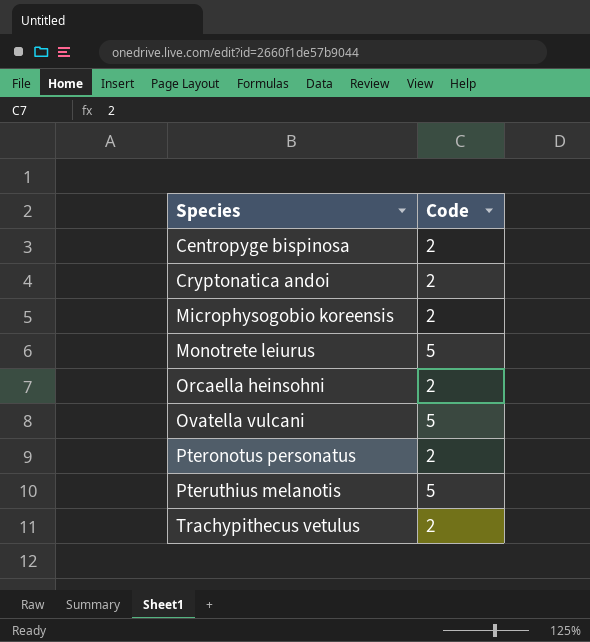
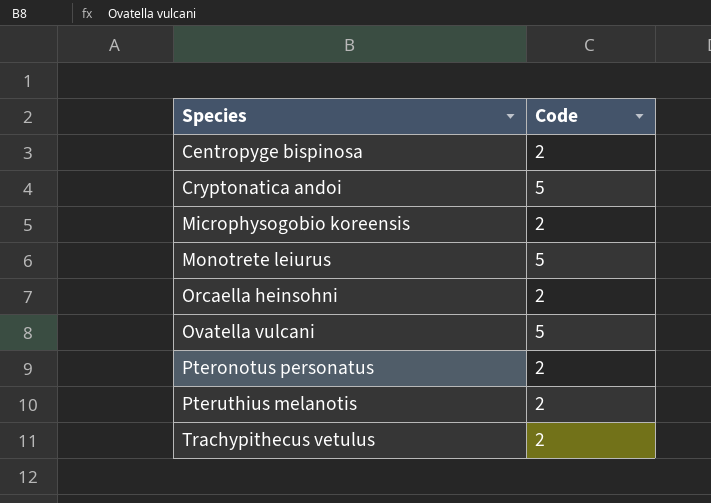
Cryptonatica andoi | Code: 2 -> 5
Pteruthius melanotis | Code: 5 -> 2

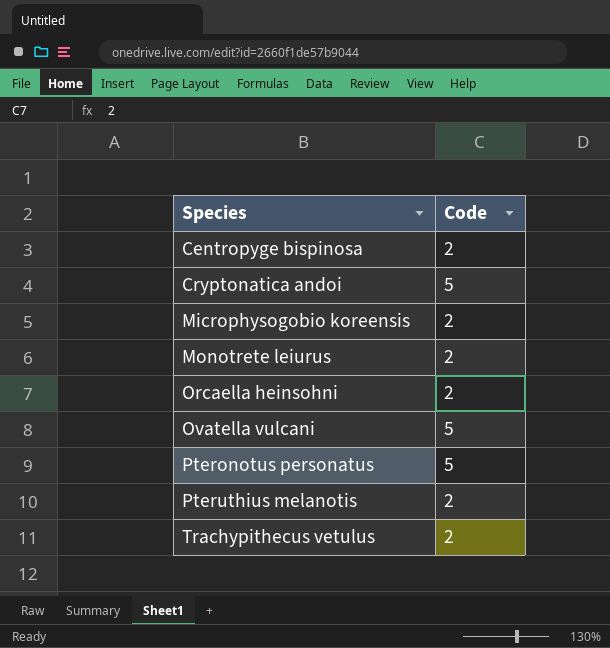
Monotrete leiurus | Code: 5 -> 2
Pteronotus personatus | Code: 2 -> 5

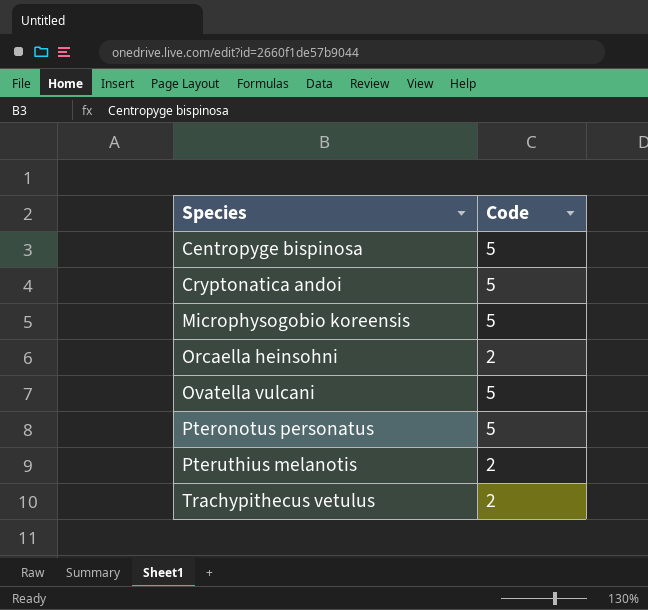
row Monotrete leiurus: 2 -> none
Centropyge bispinosa | Code: 2 -> 5
Microphysogobio koreensis | Code: 2 -> 5

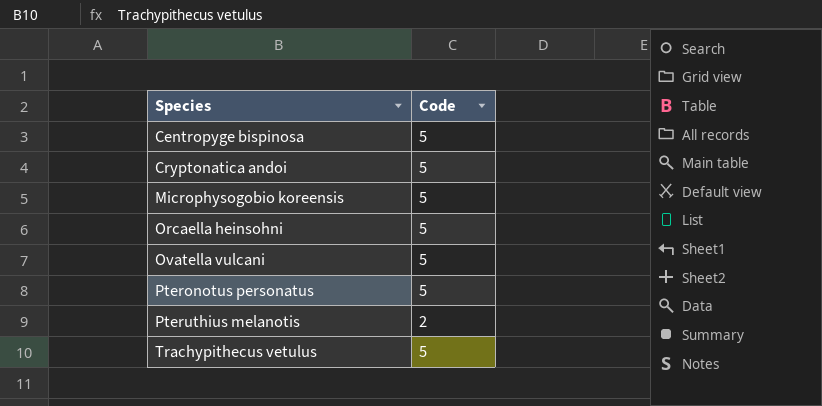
Orcaella heinsohni | Code: 2 -> 5
Trachypithecus vetulus | Code: 2 -> 5

